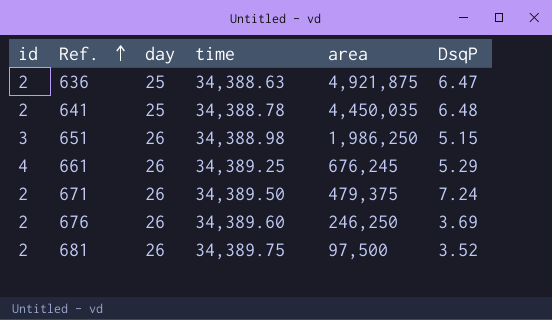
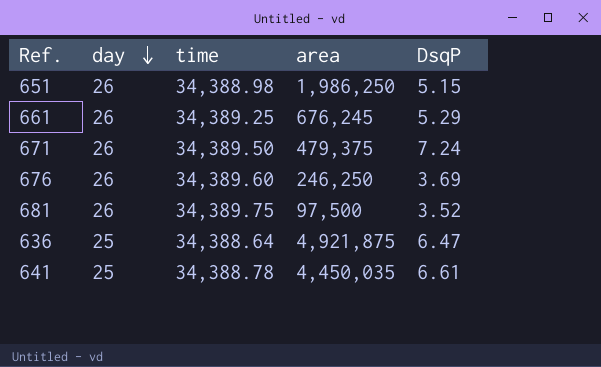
row order: Ref. ascending -> day descending
column id | position: 1 -> none
636 | time: 34,388.63 -> 34,388.64
641 | DsqP: 6.48 -> 6.61

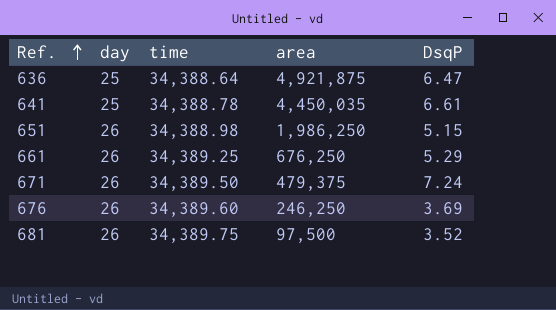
row order: day descending -> Ref. ascending
661 | area: 676,245 -> 676,250

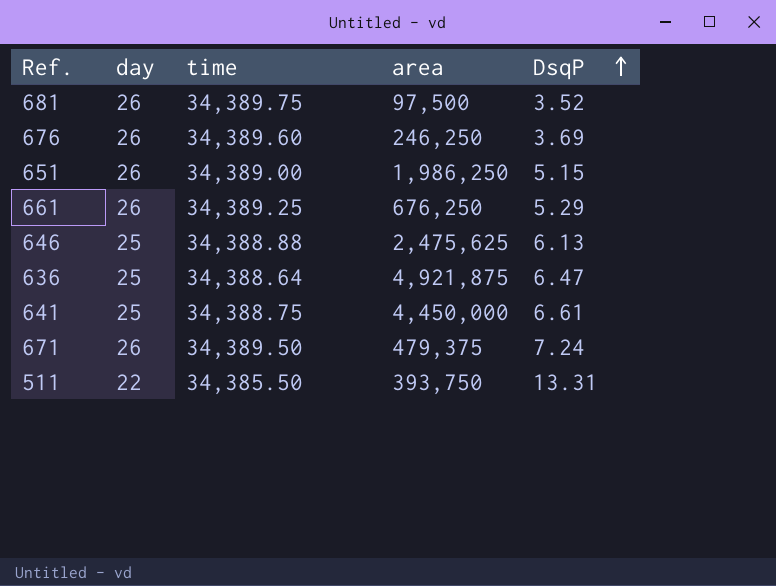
row order: Ref. ascending -> DsqP ascending
651 | time: 34,388.98 -> 34,389.00
row 646: none -> 25 | 34,388.88 | 2,475,625 | 6.13
641 | time: 34,388.78 -> 34,388.75
641 | area: 4,450,035 -> 4,450,000
row 511: none -> 22 | 34,385.50 | 393,750 | 13.31

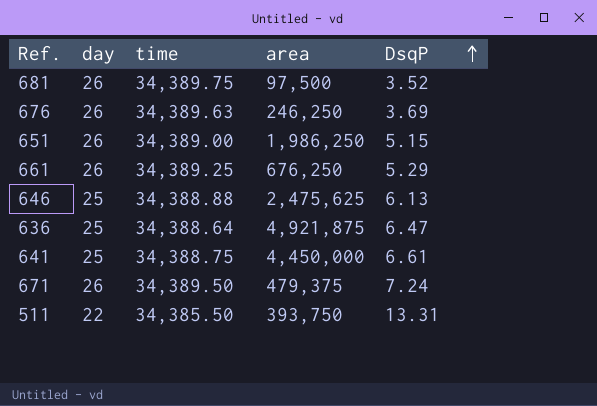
676 | time: 34,389.60 -> 34,389.63

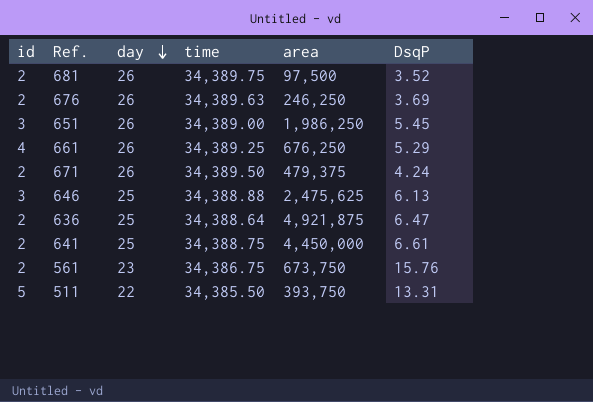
row order: DsqP ascending -> day descending
column id | position: none -> 1
651 | DsqP: 5.15 -> 5.45
671 | DsqP: 7.24 -> 4.24
row 561: none -> 2 | 23 | 34,386.75 | 673,750 | 15.76

